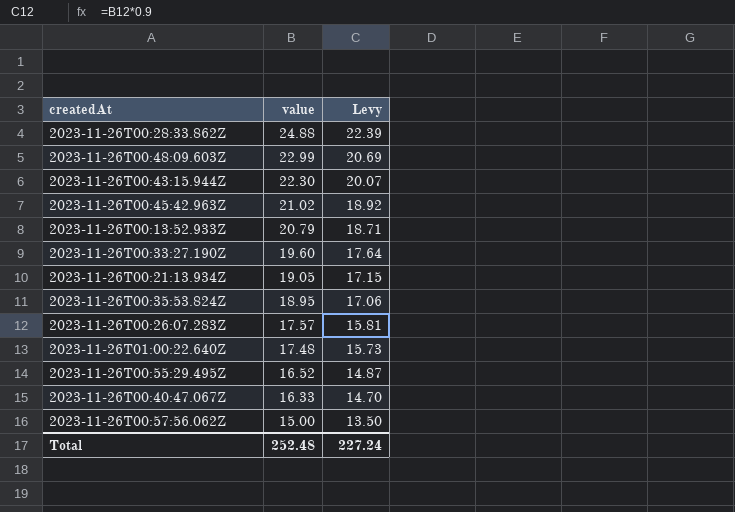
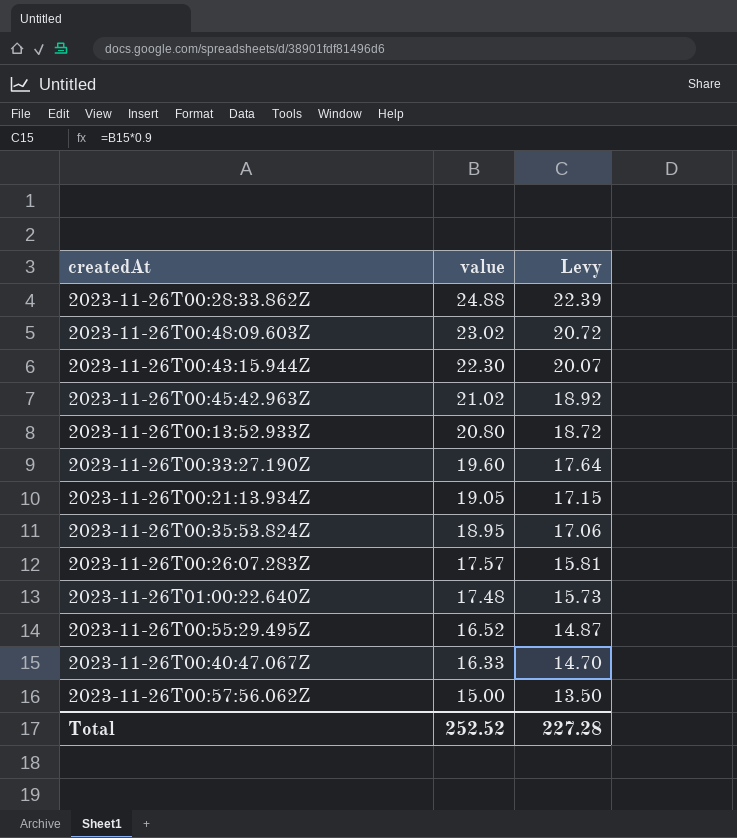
2023-11-26T00:48:09.603Z | value: 22.99 -> 23.02
2023-11-26T00:48:09.603Z | Levy: 20.69 -> 20.72
2023-11-26T00:13:52.933Z | value: 20.79 -> 20.80
2023-11-26T00:13:52.933Z | Levy: 18.71 -> 18.72
Total | value: 252.48 -> 252.52
Total | Levy: 227.24 -> 227.28

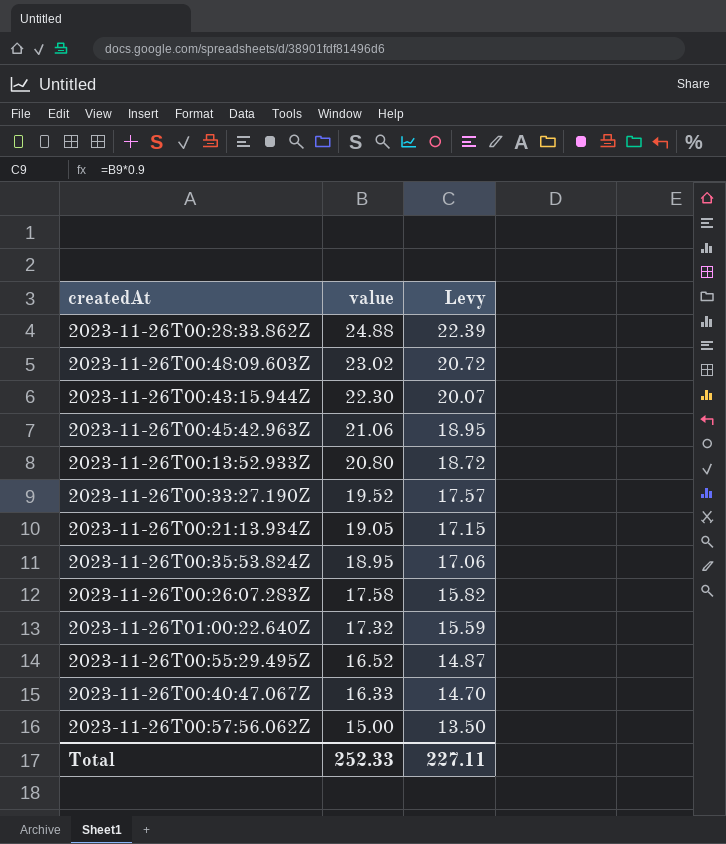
2023-11-26T00:45:42.963Z | value: 21.02 -> 21.06
2023-11-26T00:45:42.963Z | Levy: 18.92 -> 18.95
2023-11-26T00:33:27.190Z | value: 19.60 -> 19.52
2023-11-26T00:33:27.190Z | Levy: 17.64 -> 17.57
2023-11-26T00:26:07.283Z | value: 17.57 -> 17.58
2023-11-26T00:26:07.283Z | Levy: 15.81 -> 15.82
2023-11-26T01:00:22.640Z | value: 17.48 -> 17.32
2023-11-26T01:00:22.640Z | Levy: 15.73 -> 15.59
Total | value: 252.52 -> 252.33
Total | Levy: 227.28 -> 227.11

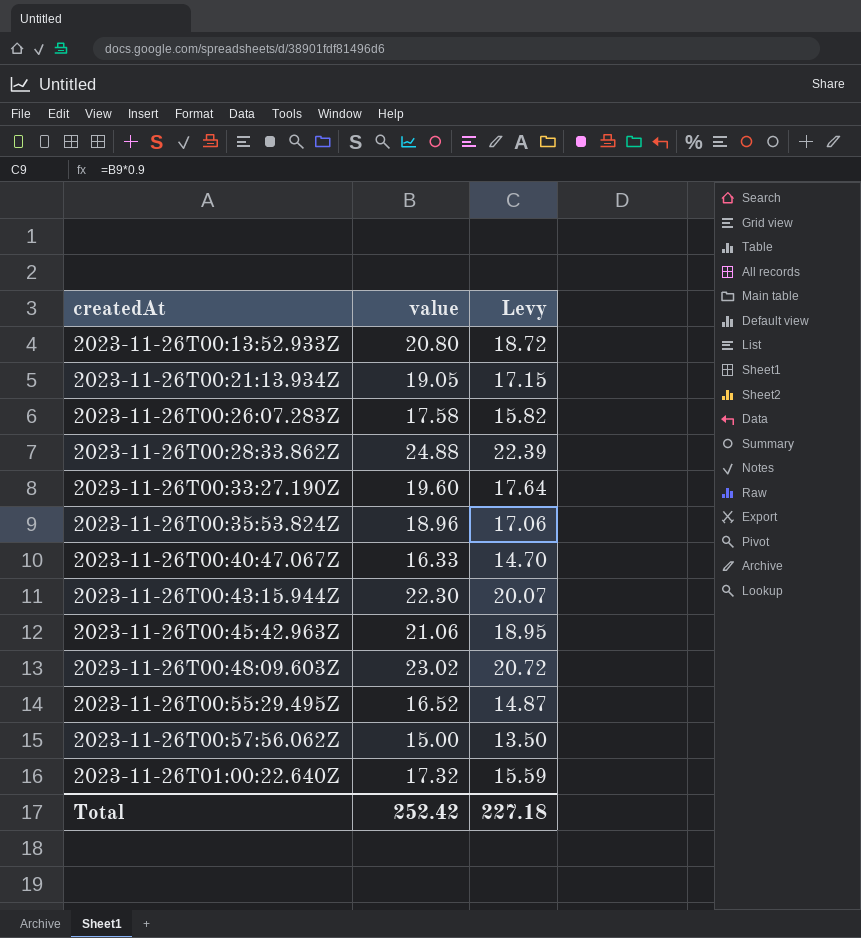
row order: value descending -> createdAt ascending
2023-11-26T00:33:27.190Z | value: 19.52 -> 19.60
2023-11-26T00:33:27.190Z | Levy: 17.57 -> 17.64
2023-11-26T00:35:53.824Z | value: 18.95 -> 18.96
Total | value: 252.33 -> 252.42
Total | Levy: 227.11 -> 227.18

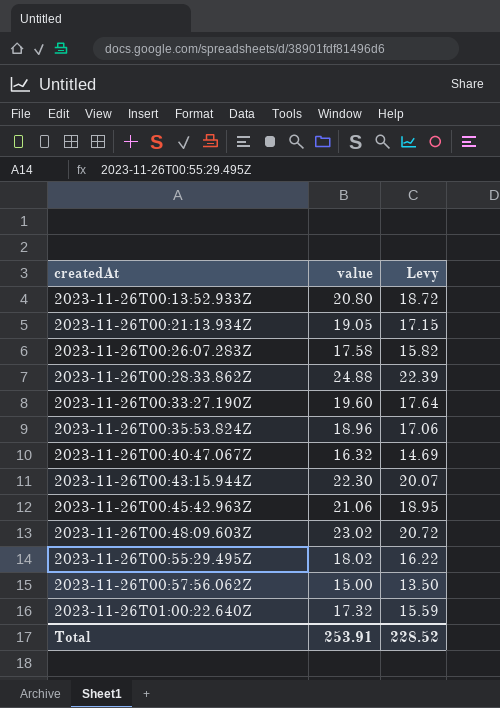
2023-11-26T00:40:47.067Z | value: 16.33 -> 16.32
2023-11-26T00:40:47.067Z | Levy: 14.70 -> 14.69
2023-11-26T00:55:29.495Z | value: 16.52 -> 18.02
2023-11-26T00:55:29.495Z | Levy: 14.87 -> 16.22
Total | value: 252.42 -> 253.91
Total | Levy: 227.18 -> 228.52

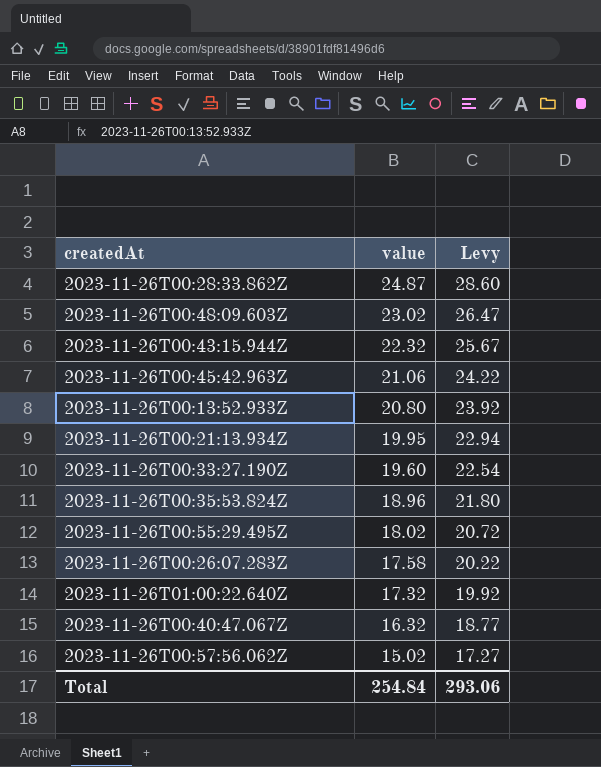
row order: createdAt ascending -> value descending
column Levy | formula: [value] * 0.9 -> [value] * 1.15
2023-11-26T00:28:33.862Z | value: 24.88 -> 24.87
2023-11-26T00:43:15.944Z | value: 22.30 -> 22.32
2023-11-26T00:21:13.934Z | value: 19.05 -> 19.95
2023-11-26T00:57:56.062Z | value: 15.00 -> 15.02
Total | value: 253.91 -> 254.84
Total | Levy: 228.52 -> 293.06

